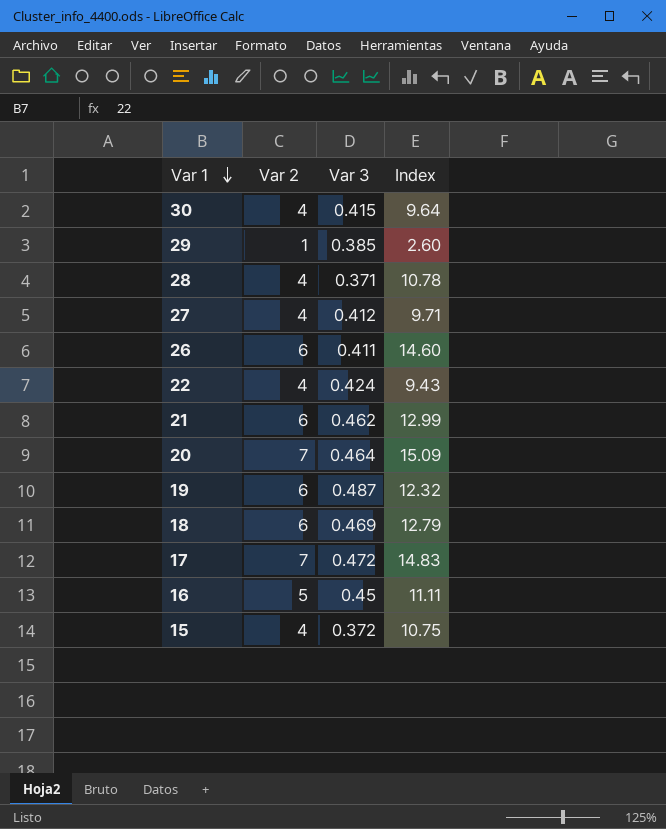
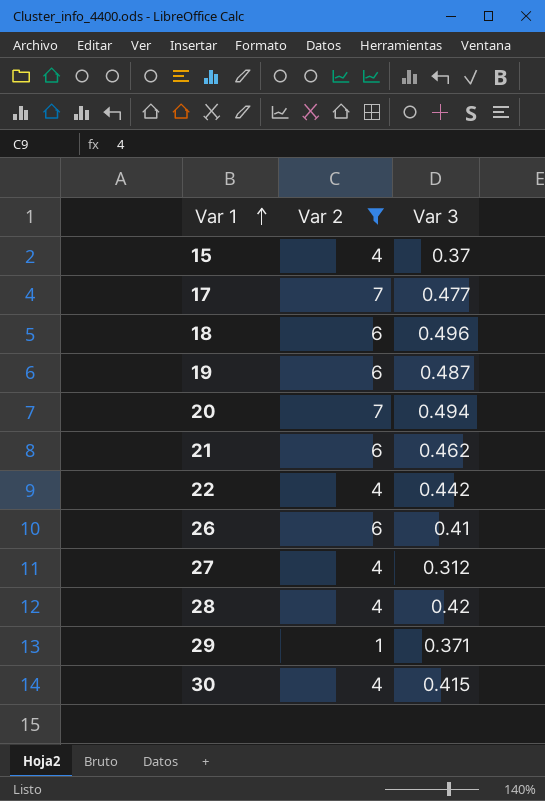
filter: none -> Var 2 != 5
row order: Var 1 descending -> Var 1 ascending
column Index | formula: [Var 2] / [Var 3] -> none
15 | Var 3: 0.372 -> 0.37
17 | Var 3: 0.472 -> 0.477
18 | Var 3: 0.469 -> 0.496
20 | Var 3: 0.464 -> 0.494
22 | Var 3: 0.424 -> 0.442
26 | Var 3: 0.411 -> 0.41
27 | Var 3: 0.412 -> 0.312
28 | Var 3: 0.371 -> 0.42
29 | Var 3: 0.385 -> 0.371

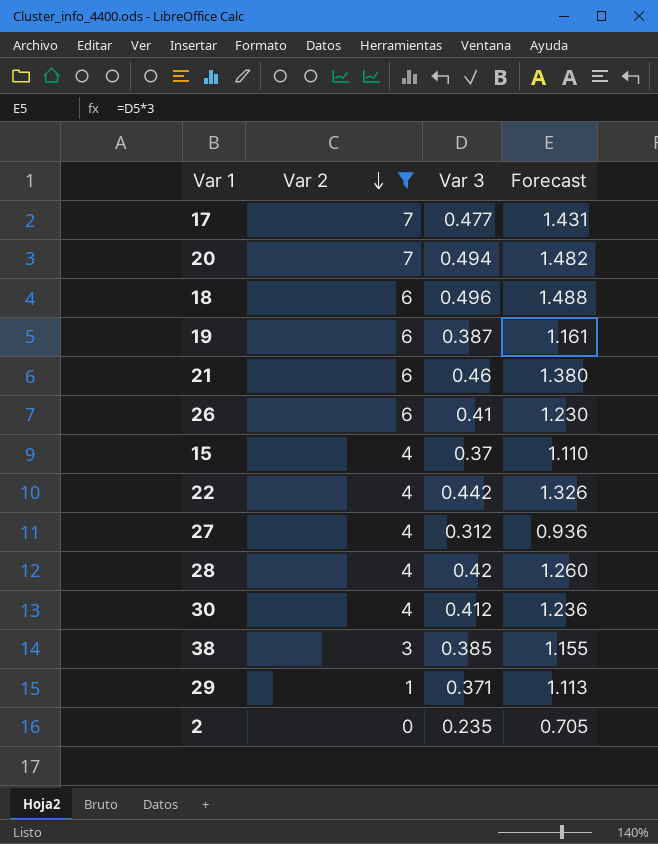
row order: Var 1 ascending -> Var 2 descending
column Forecast | formula: none -> [Var 3] * 3
19 | Var 3: 0.487 -> 0.387
21 | Var 3: 0.462 -> 0.46
30 | Var 3: 0.415 -> 0.412
row 38: none -> 3 | 0.385 | 1.155
row 2: none -> 0 | 0.235 | 0.705

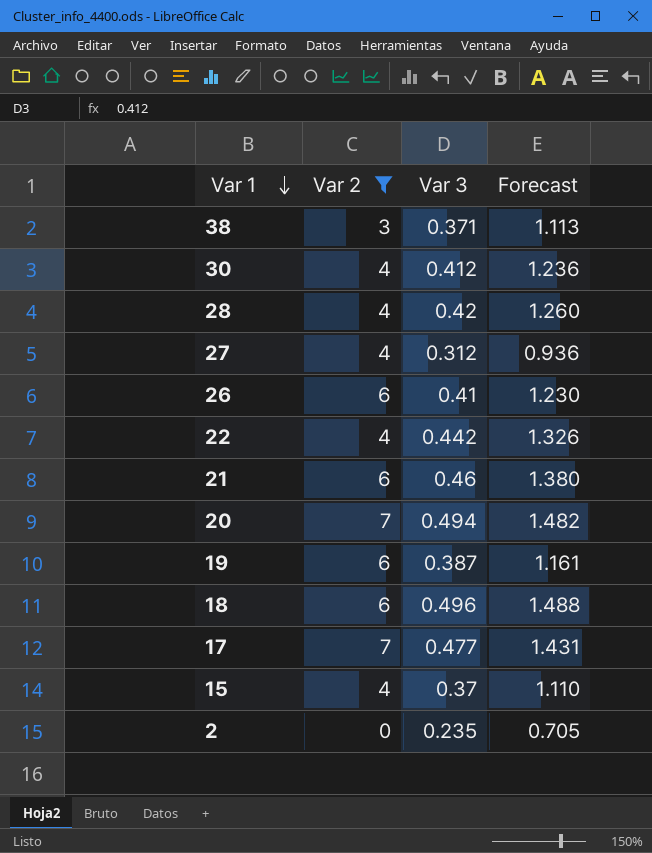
row order: Var 2 descending -> Var 1 descending
row 29: 1 | 0.371 | 1.113 -> none
38 | Var 3: 0.385 -> 0.371
38 | Forecast: 1.155 -> 1.113

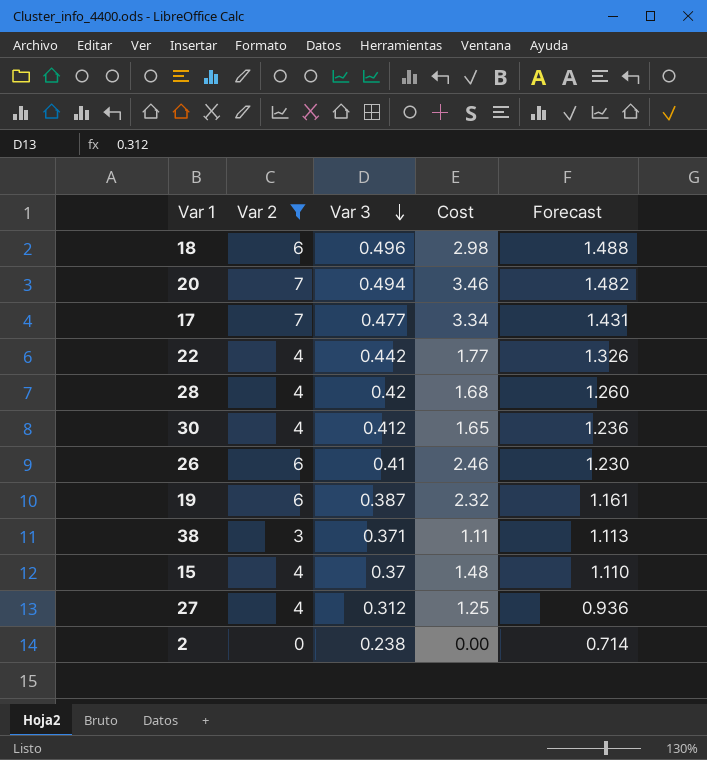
row order: Var 1 descending -> Var 3 descending
column Cost | formula: none -> [Var 2] * [Var 3]
row 21: 6 | 0.46 | 1.380 -> none
2 | Var 3: 0.235 -> 0.238
2 | Forecast: 0.705 -> 0.714

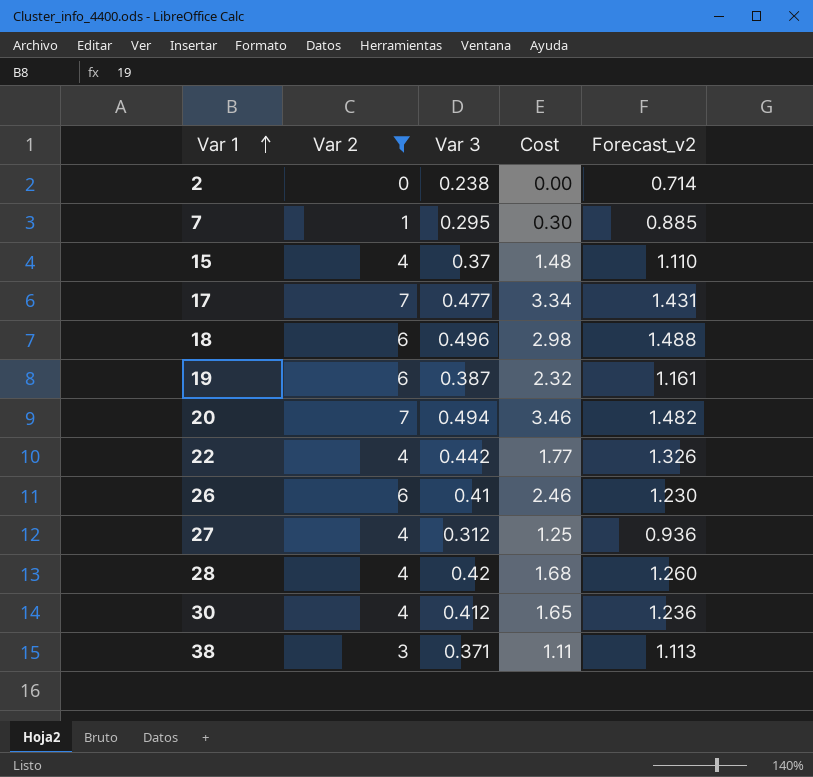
row order: Var 3 descending -> Var 1 ascending
column name: Forecast -> Forecast_v2
row 7: none -> 1 | 0.295 | 0.30 | 0.885

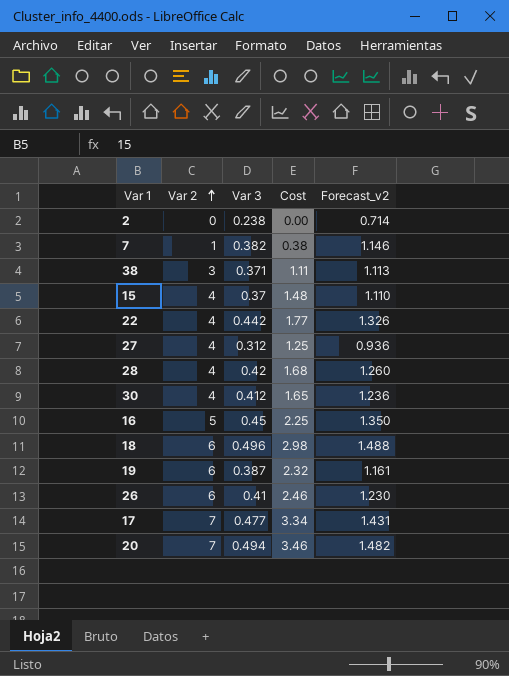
filter: Var 2 != 5 -> none
row order: Var 1 ascending -> Var 2 ascending
7 | Var 3: 0.295 -> 0.382
7 | Cost: 0.30 -> 0.38
7 | Forecast_v2: 0.885 -> 1.146

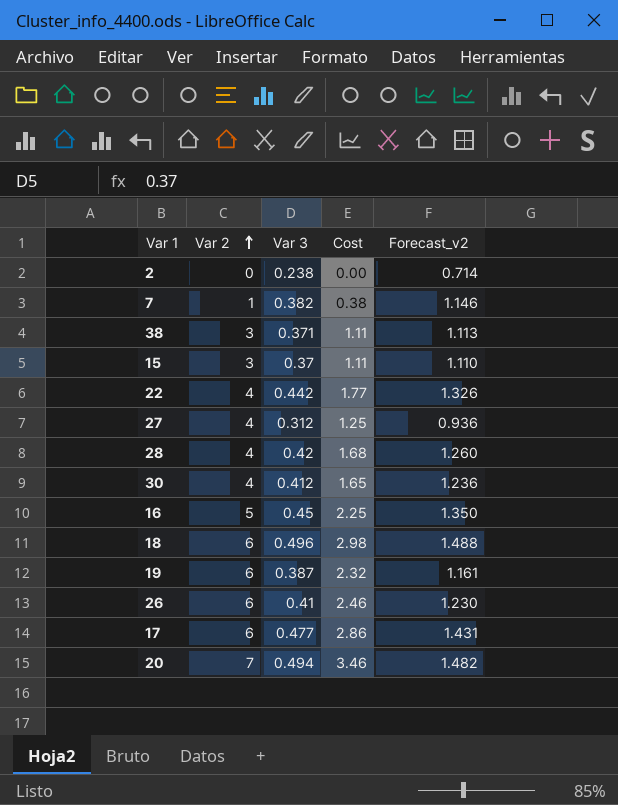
15 | Var 2: 4 -> 3
15 | Cost: 1.48 -> 1.11
17 | Var 2: 7 -> 6
17 | Cost: 3.34 -> 2.86

